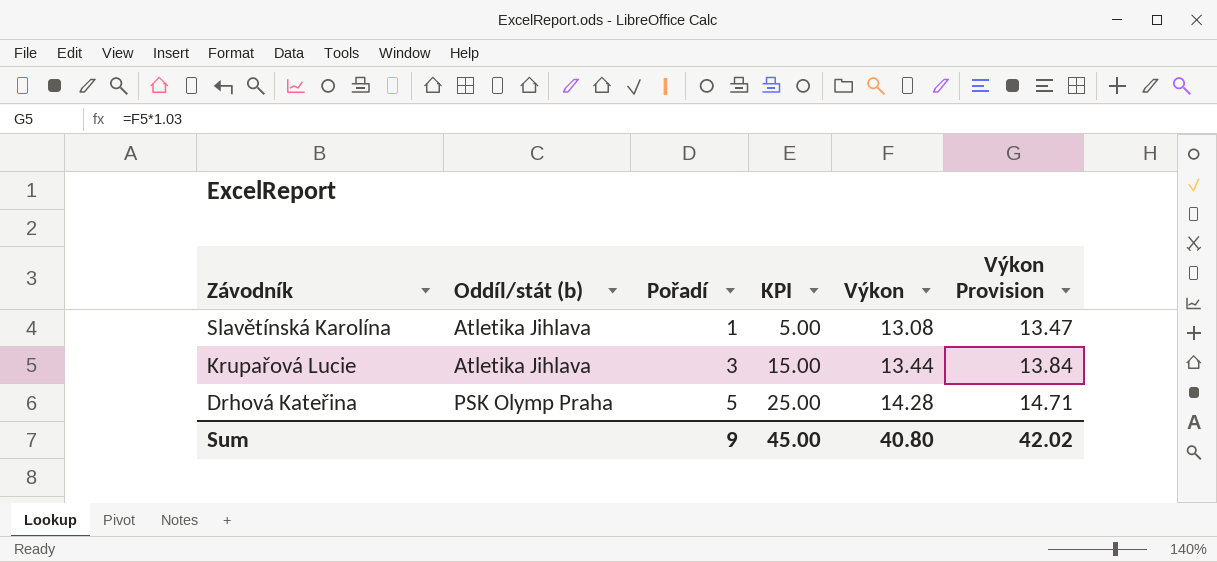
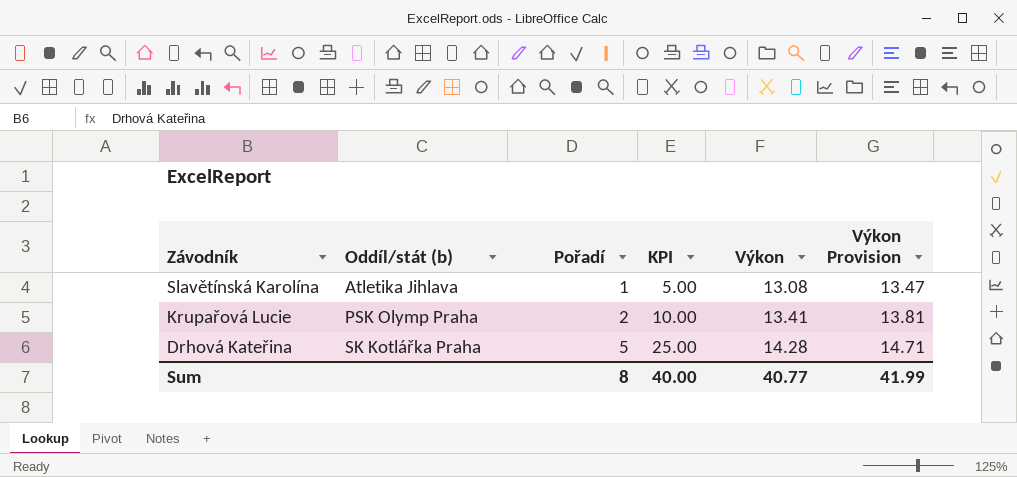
Krupařová Lucie | Oddíl/stát (b): Atletika Jihlava -> PSK Olymp Praha
Krupařová Lucie | Pořadí: 3 -> 2
Krupařová Lucie | KPI: 15.00 -> 10.00
Krupařová Lucie | Výkon: 13.44 -> 13.41
Krupařová Lucie | Výkon Provision: 13.84 -> 13.81
Drhová Kateřina | Oddíl/stát (b): PSK Olymp Praha -> SK Kotlářka Praha
Sum | Pořadí: 9 -> 8
Sum | KPI: 45.00 -> 40.00
Sum | Výkon: 40.80 -> 40.77
Sum | Výkon Provision: 42.02 -> 41.99

